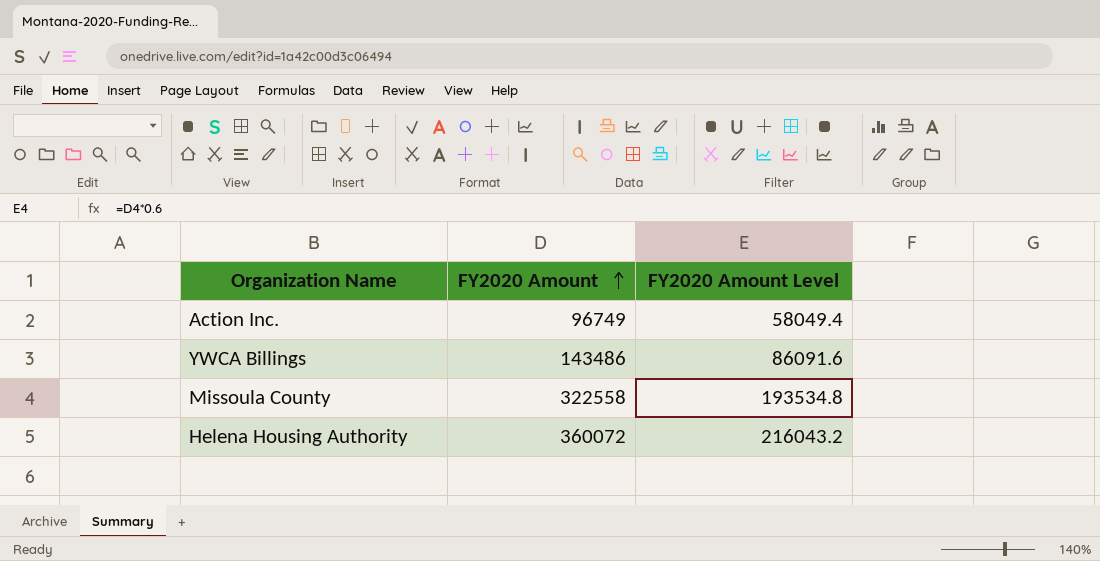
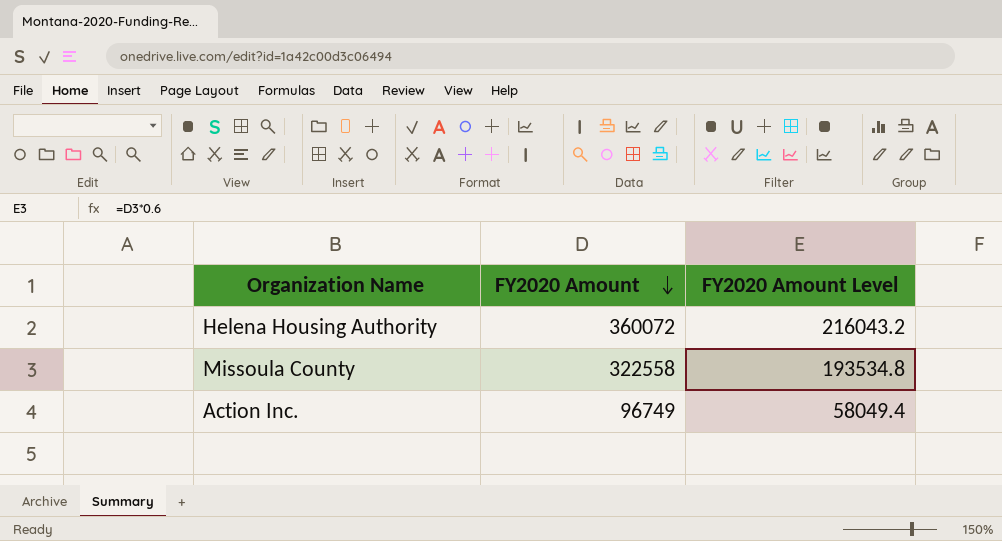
row order: FY2020 Amount ascending -> FY2020 Amount descending
row YWCA Billings: 143486 | 86091.6 -> none

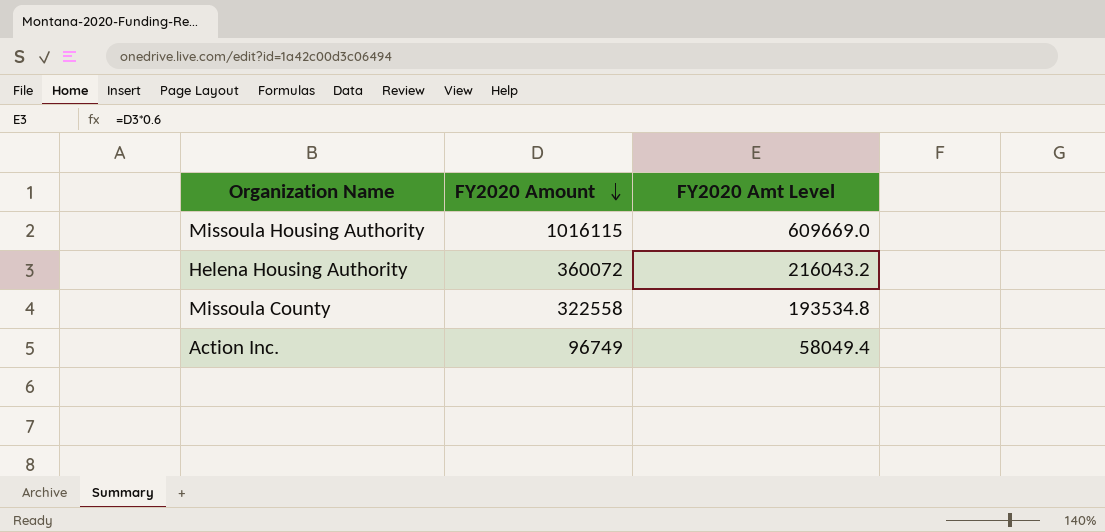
column name: FY2020 Amount Level -> FY2020 Amt Level
row Missoula Housing Authority: none -> 1016115 | 609669.0

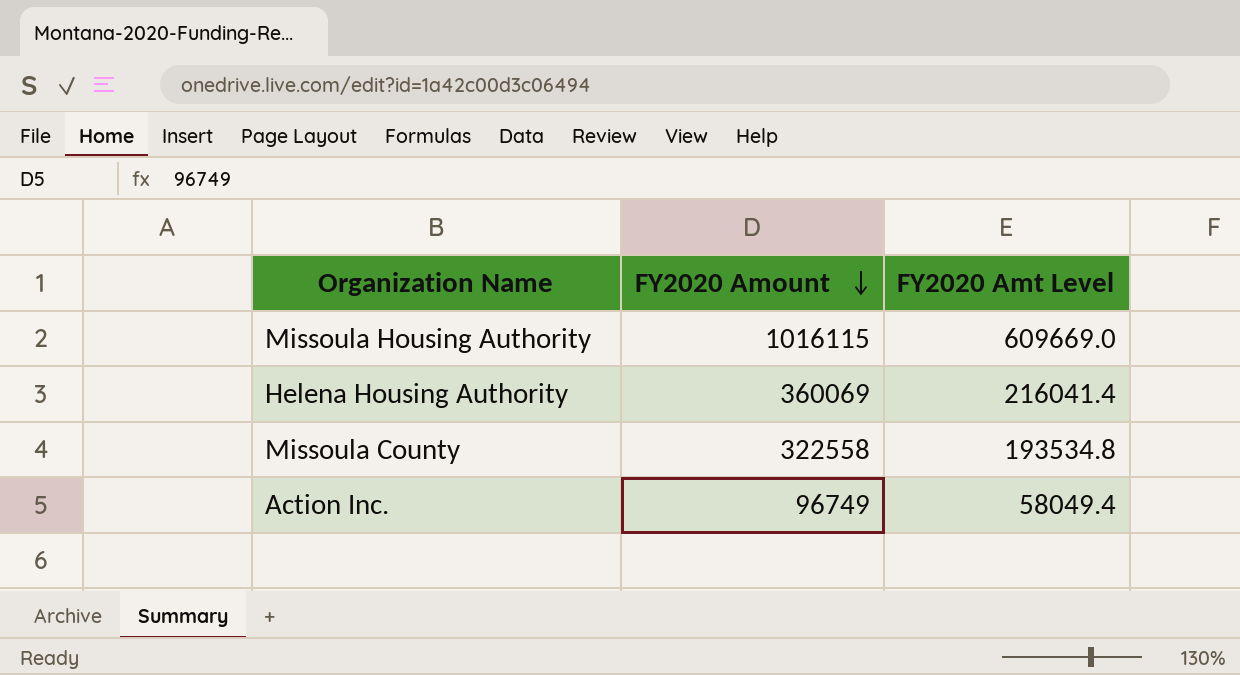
Helena Housing Authority | FY2020 Amount: 360072 -> 360069
Helena Housing Authority | FY2020 Amt Level: 216043.2 -> 216041.4

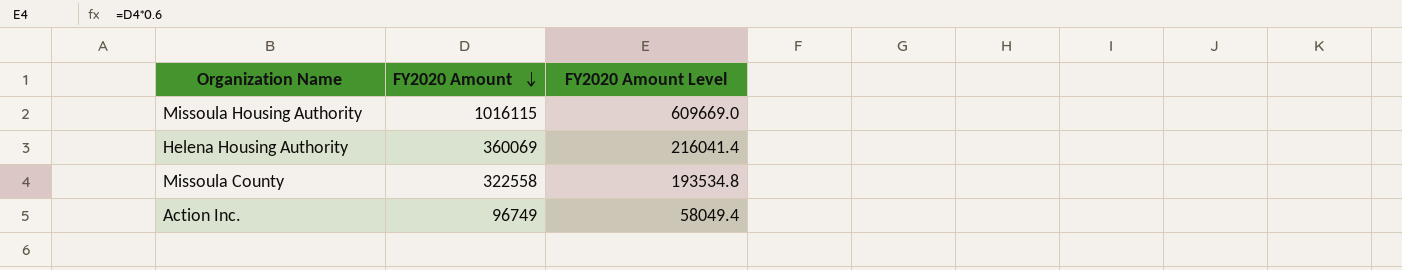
column name: FY2020 Amt Level -> FY2020 Amount Level

